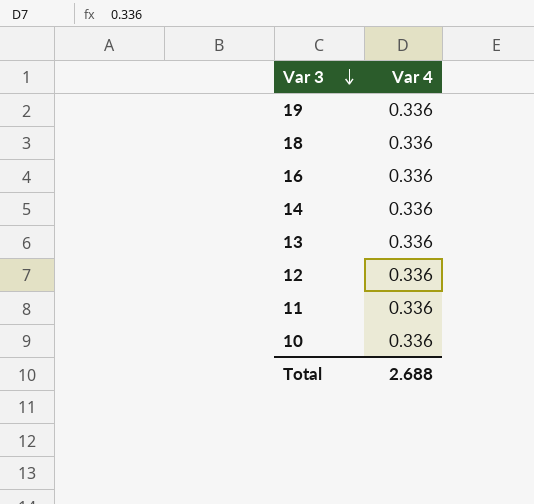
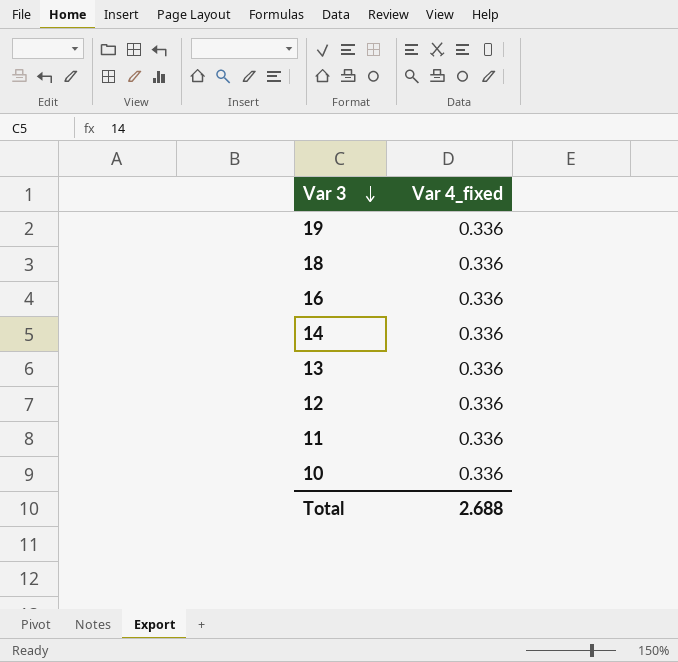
column name: Var 4 -> Var 4_fixed

